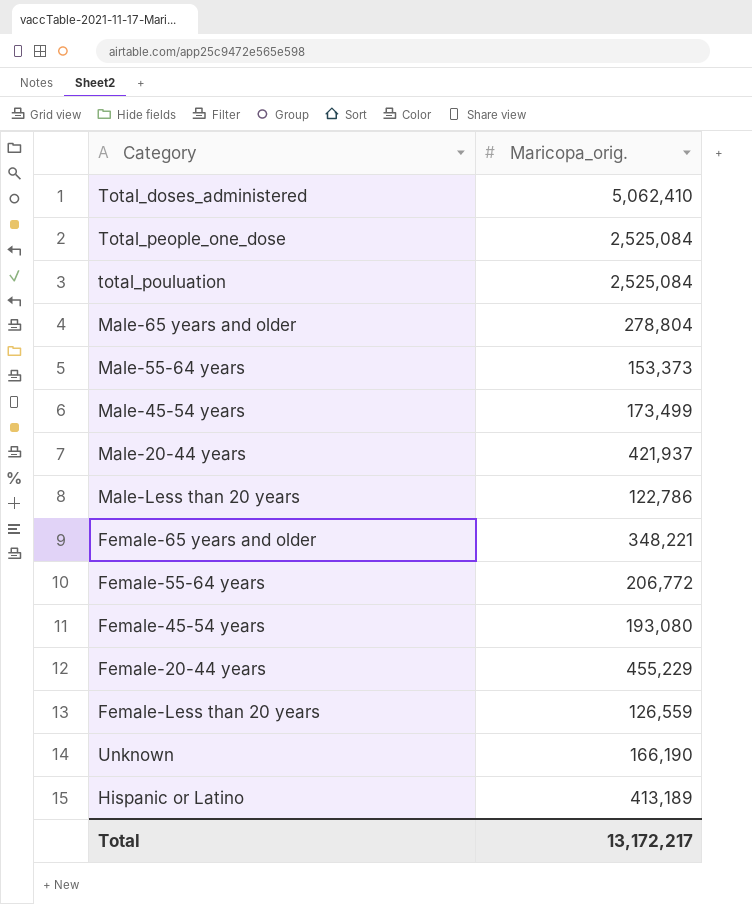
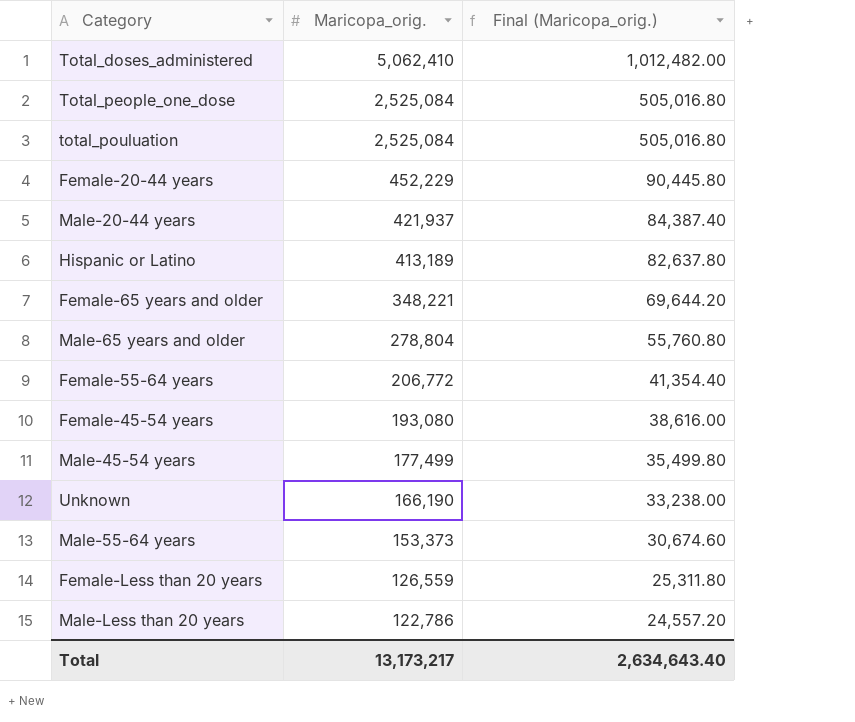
row order: none -> Maricopa_orig. descending
column Final (Maricopa_orig.) | formula: none -> [Maricopa_orig.] * 0.2
Female-20-44 years | Maricopa_orig.: 455,229 -> 452,229
Male-45-54 years | Maricopa_orig.: 173,499 -> 177,499
Total | Maricopa_orig.: 13,172,217 -> 13,173,217

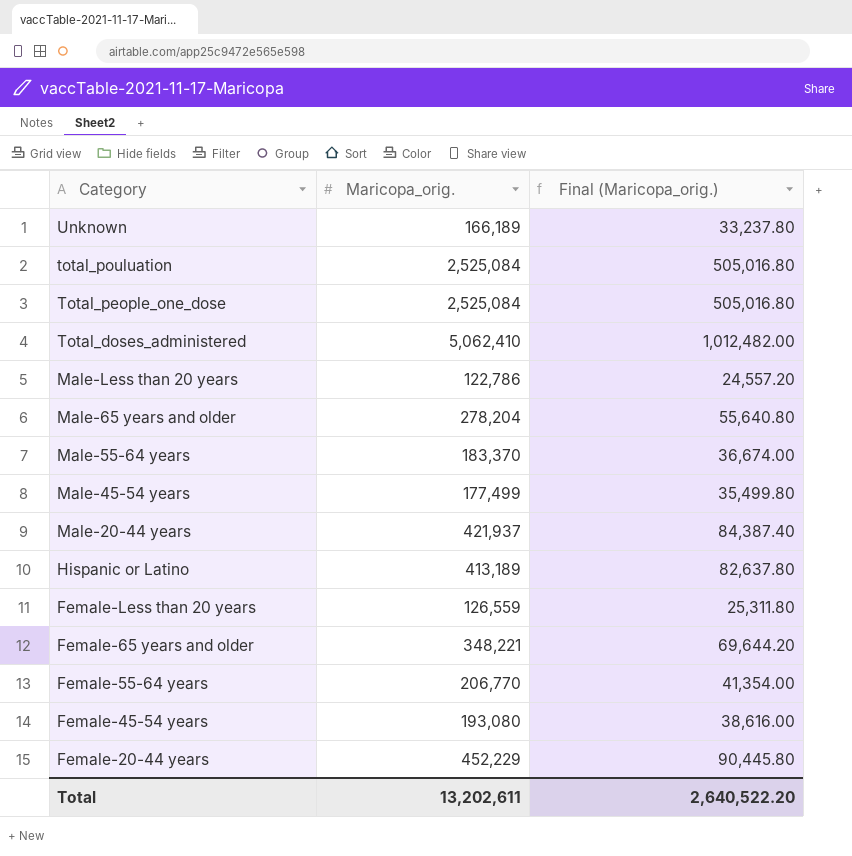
row order: Maricopa_orig. descending -> Category descending
Unknown | Maricopa_orig.: 166,190 -> 166,189
Unknown | Final (Maricopa_orig.): 33,238.00 -> 33,237.80
Male-65 years and older | Maricopa_orig.: 278,804 -> 278,204
Male-65 years and older | Final (Maricopa_orig.): 55,760.80 -> 55,640.80
Male-55-64 years | Maricopa_orig.: 153,373 -> 183,370
Male-55-64 years | Final (Maricopa_orig.): 30,674.60 -> 36,674.00
Female-55-64 years | Maricopa_orig.: 206,772 -> 206,770
Female-55-64 years | Final (Maricopa_orig.): 41,354.40 -> 41,354.00
Total | Maricopa_orig.: 13,173,217 -> 13,202,611
Total | Final (Maricopa_orig.): 2,634,643.40 -> 2,640,522.20

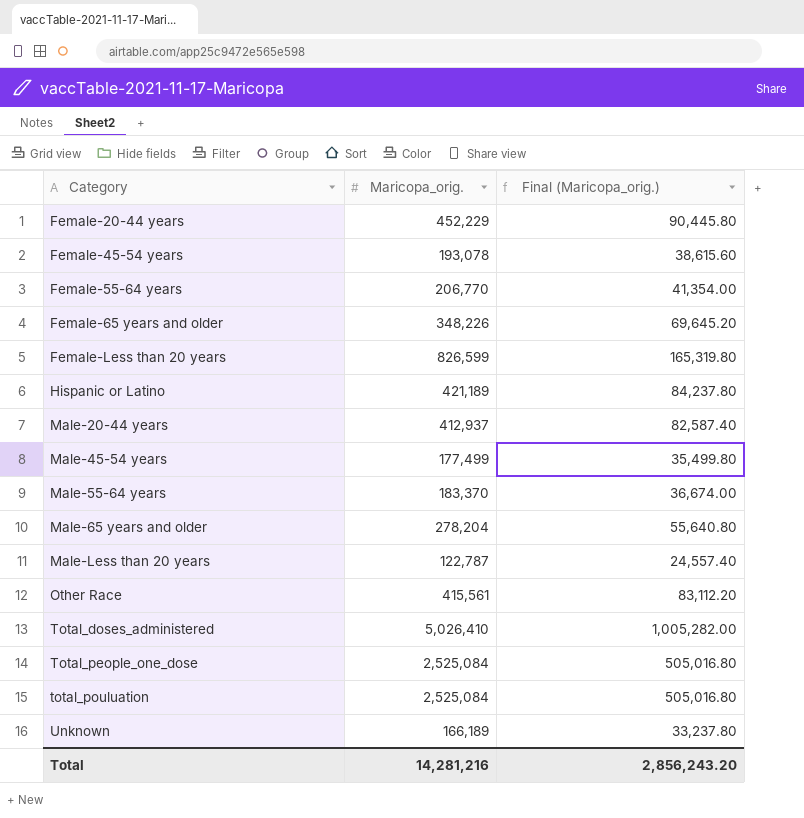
row order: Category descending -> Category ascending
Female-45-54 years | Maricopa_orig.: 193,080 -> 193,078
Female-45-54 years | Final (Maricopa_orig.): 38,616.00 -> 38,615.60
Female-65 years and older | Maricopa_orig.: 348,221 -> 348,226
Female-65 years and older | Final (Maricopa_orig.): 69,644.20 -> 69,645.20
Female-Less than 20 years | Maricopa_orig.: 126,559 -> 826,599
Female-Less than 20 years | Final (Maricopa_orig.): 25,311.80 -> 165,319.80
Hispanic or Latino | Maricopa_orig.: 413,189 -> 421,189
Hispanic or Latino | Final (Maricopa_orig.): 82,637.80 -> 84,237.80
Male-20-44 years | Maricopa_orig.: 421,937 -> 412,937
Male-20-44 years | Final (Maricopa_orig.): 84,387.40 -> 82,587.40
Male-Less than 20 years | Maricopa_orig.: 122,786 -> 122,787
Male-Less than 20 years | Final (Maricopa_orig.): 24,557.20 -> 24,557.40
row Other Race: none -> 415,561 | 83,112.20
Total_doses_administered | Maricopa_orig.: 5,062,410 -> 5,026,410
Total_doses_administered | Final (Maricopa_orig.): 1,012,482.00 -> 1,005,282.00
Total | Maricopa_orig.: 13,202,611 -> 14,281,216
Total | Final (Maricopa_orig.): 2,640,522.20 -> 2,856,243.20

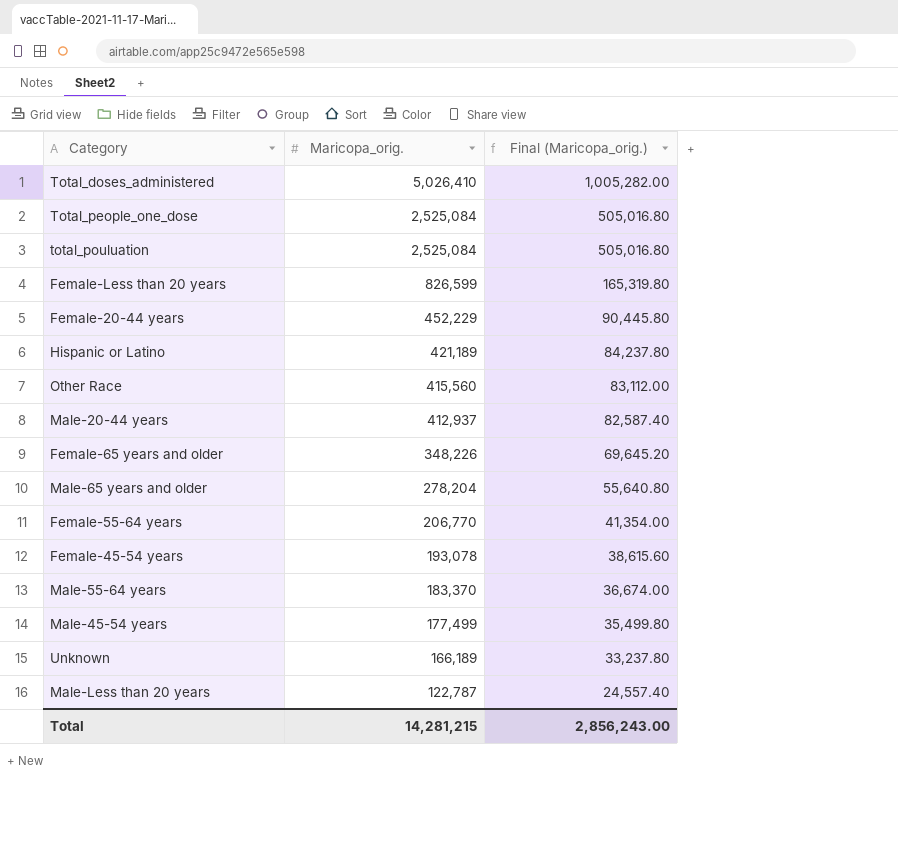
row order: Category ascending -> Maricopa_orig. descending
Other Race | Maricopa_orig.: 415,561 -> 415,560
Other Race | Final (Maricopa_orig.): 83,112.20 -> 83,112.00
Total | Maricopa_orig.: 14,281,216 -> 14,281,215
Total | Final (Maricopa_orig.): 2,856,243.20 -> 2,856,243.00

